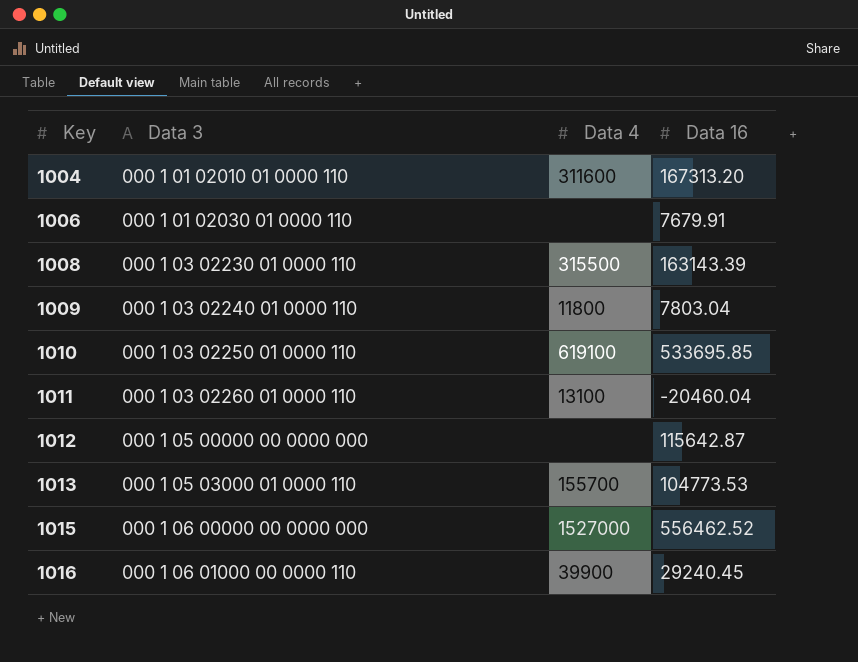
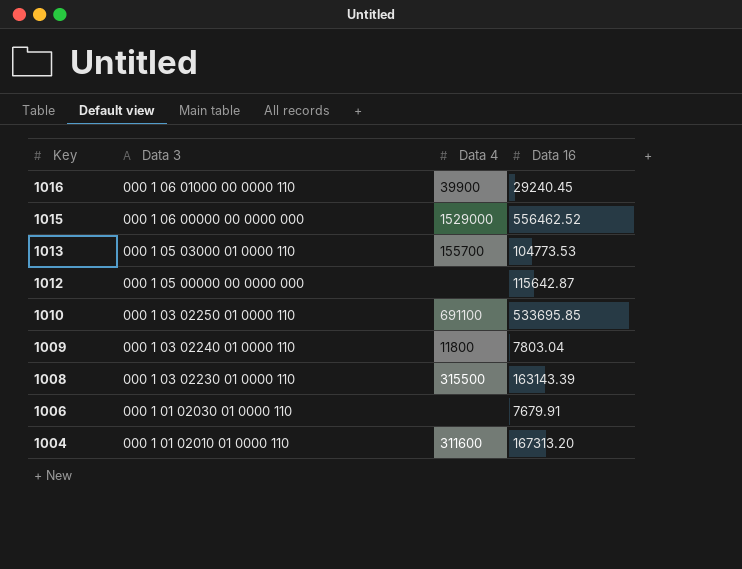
row order: Key ascending -> Key descending
row 1011: 000 1 03 02260 01 0000 110 | 13100 | -20460.04 -> none
1015 | Data 4: 1527000 -> 1529000
1010 | Data 4: 619100 -> 691100

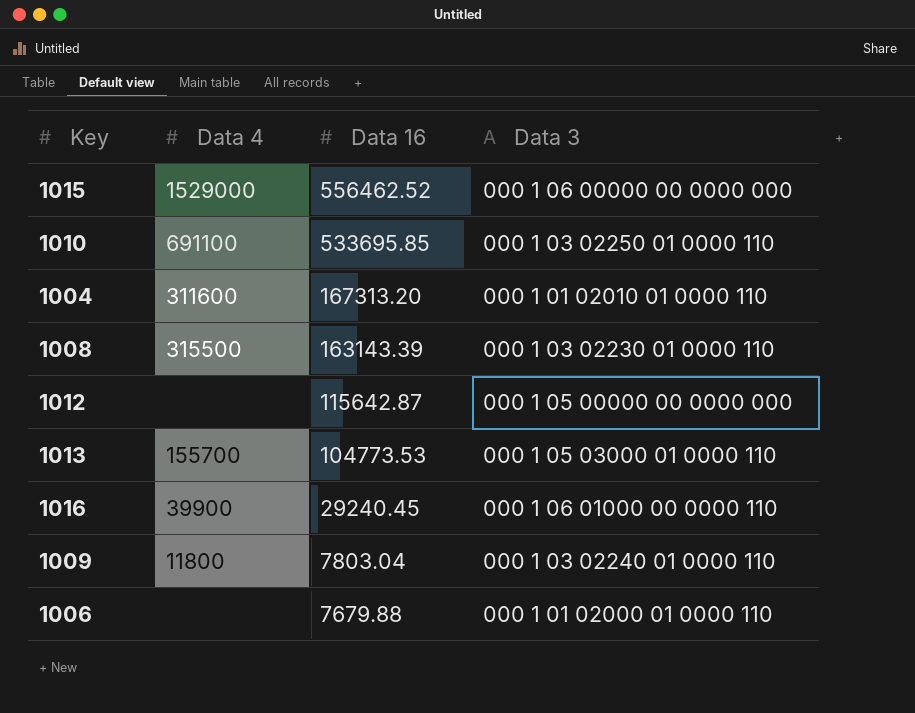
row order: Key descending -> Data 16 descending
column Data 3 | position: 2 -> 4
1006 | Data 16: 7679.91 -> 7679.88
1006 | Data 3: 000 1 01 02030 01 0000 110 -> 000 1 01 02000 01 0000 110

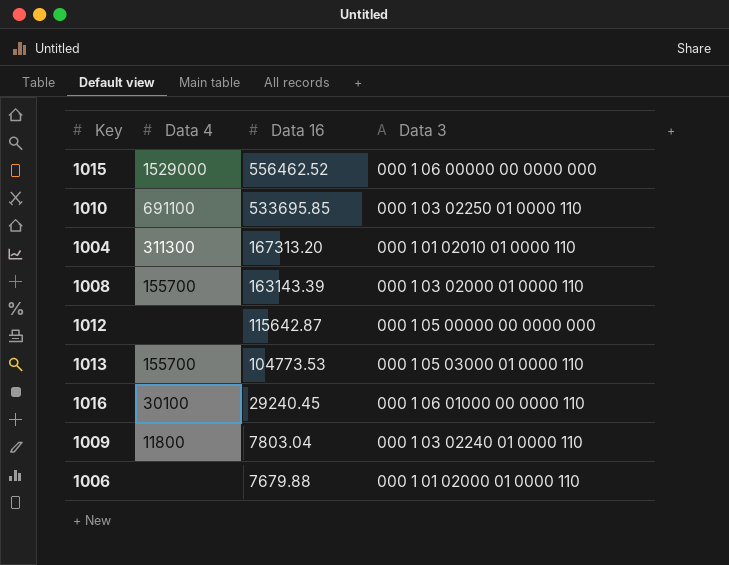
1004 | Data 4: 311600 -> 311300
1008 | Data 4: 315500 -> 155700
1008 | Data 3: 000 1 03 02230 01 0000 110 -> 000 1 03 02000 01 0000 110
1016 | Data 4: 39900 -> 30100

